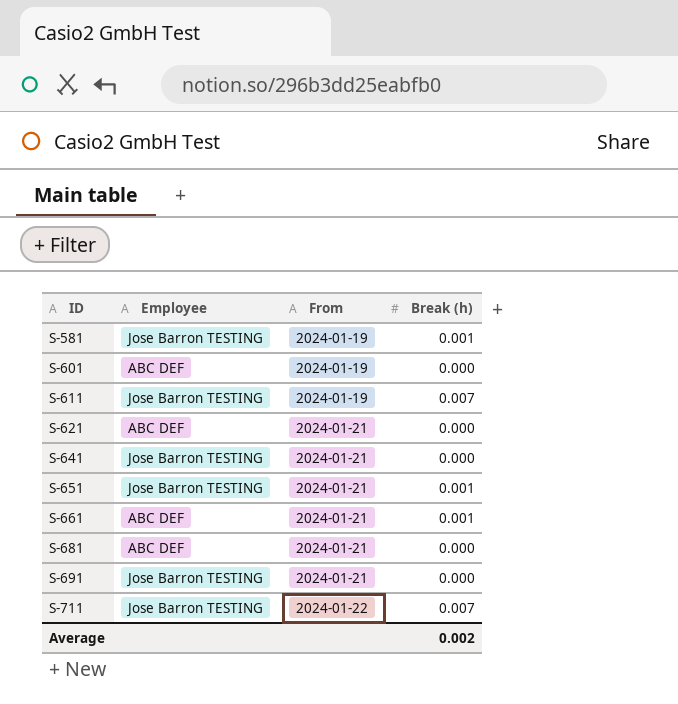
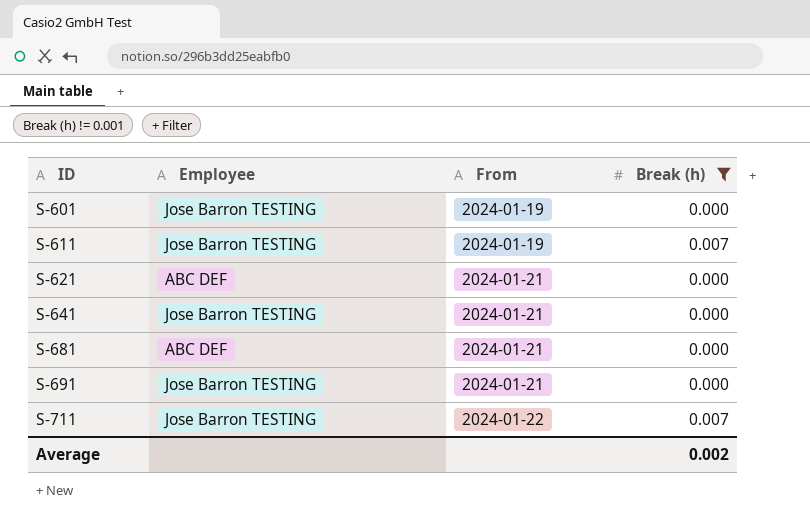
filter: none -> Break (h) != 0.001
S-601 | Employee: ABC DEF -> Jose Barron TESTING

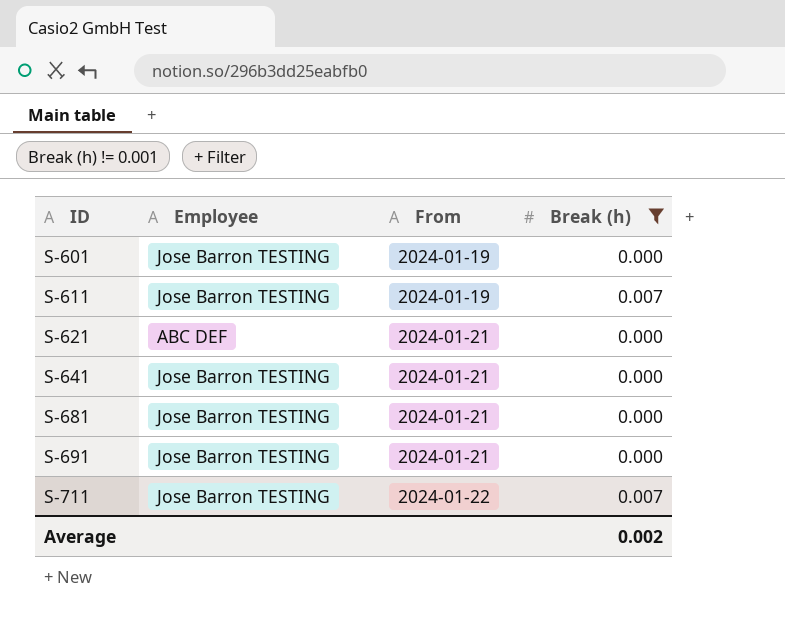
S-681 | Employee: ABC DEF -> Jose Barron TESTING

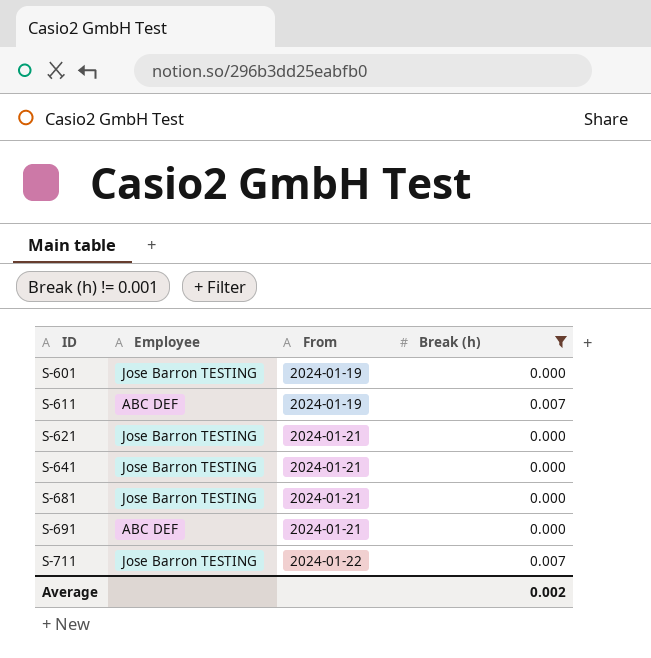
S-611 | Employee: Jose Barron TESTING -> ABC DEF
S-621 | Employee: ABC DEF -> Jose Barron TESTING
S-691 | Employee: Jose Barron TESTING -> ABC DEF

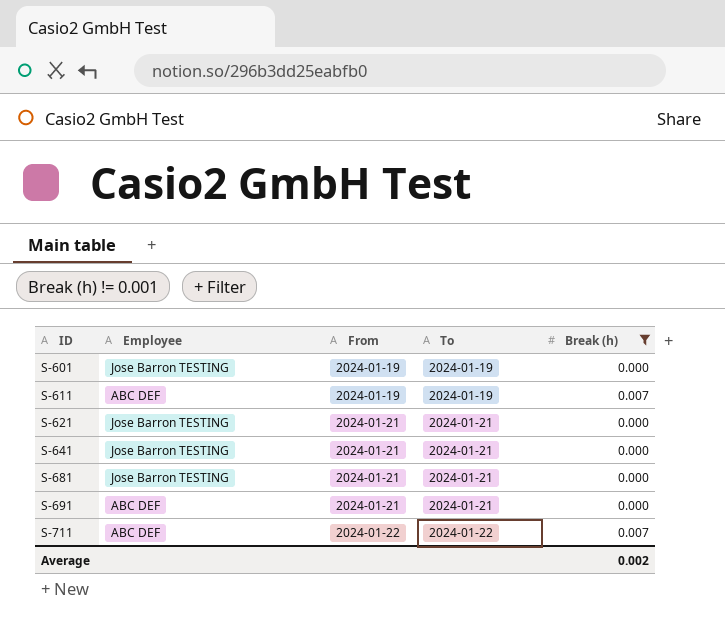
column To | position: none -> 4
S-711 | Employee: Jose Barron TESTING -> ABC DEF

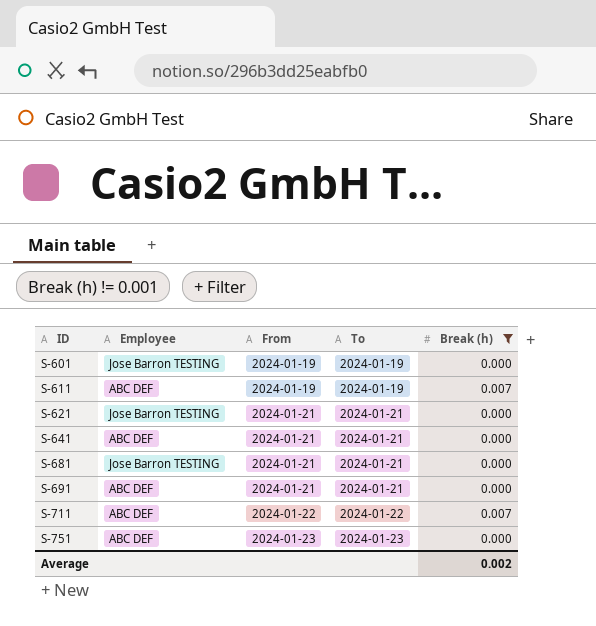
S-641 | Employee: Jose Barron TESTING -> ABC DEF
row S-751: none -> ABC DEF | 2024-01-23 | 2024-01-23 | 0.000

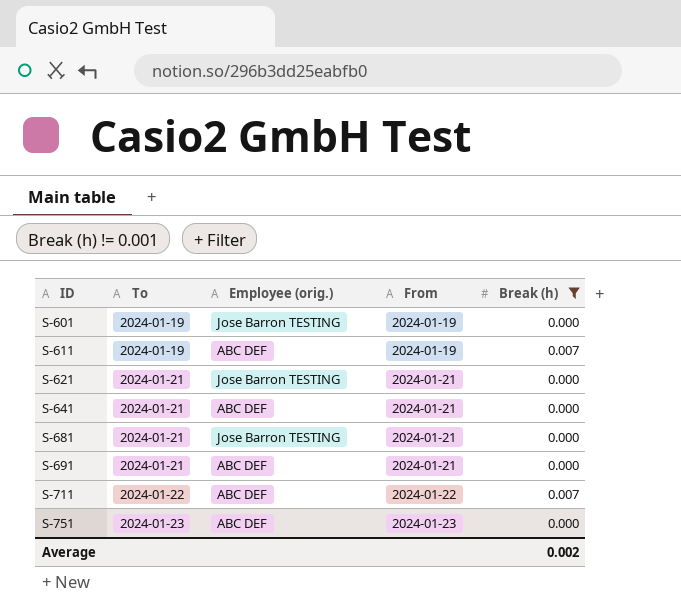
column To | position: 4 -> 2
column name: Employee -> Employee (orig.)

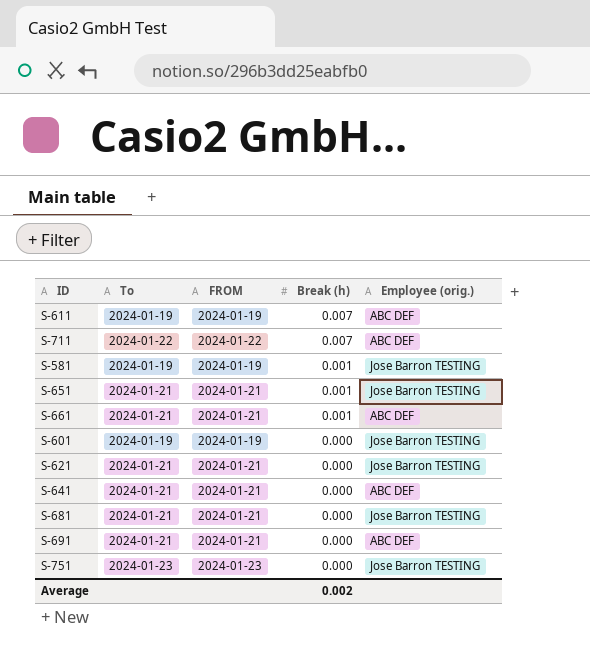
filter: Break (h) != 0.001 -> none
row order: ID ascending -> Break (h) descending
column name: From -> FROM
column Employee (orig.) | position: 3 -> 5
S-751 | Employee (orig.): ABC DEF -> Jose Barron TESTING

